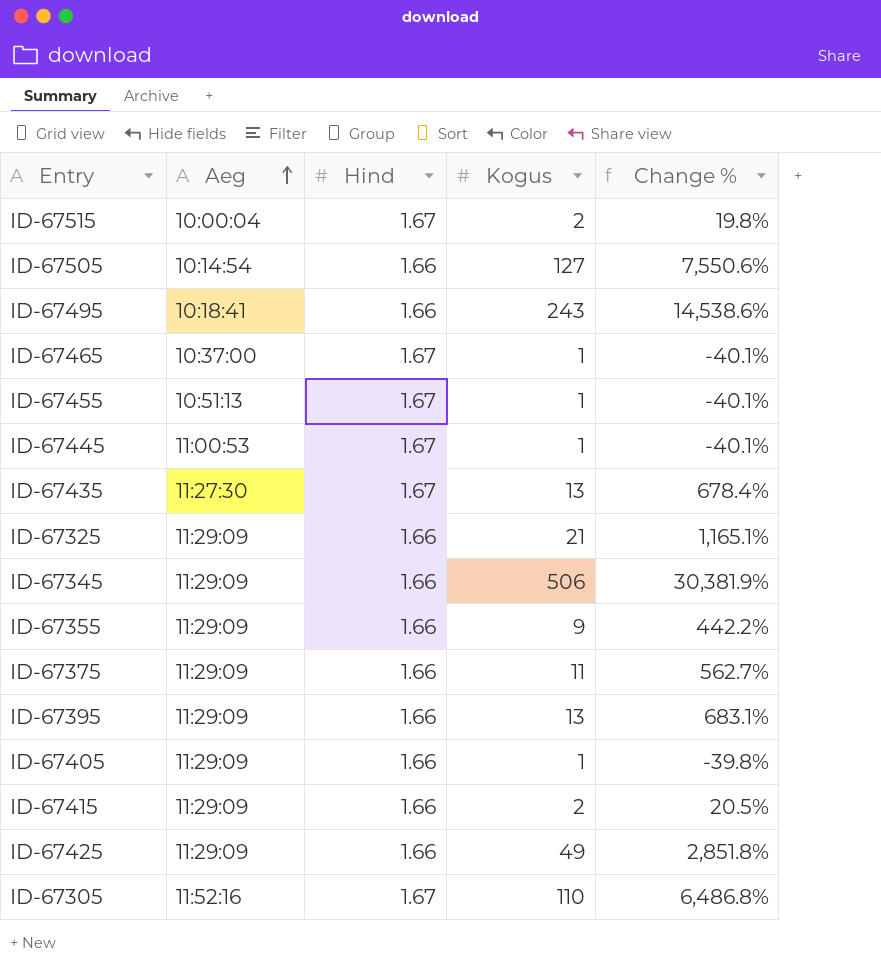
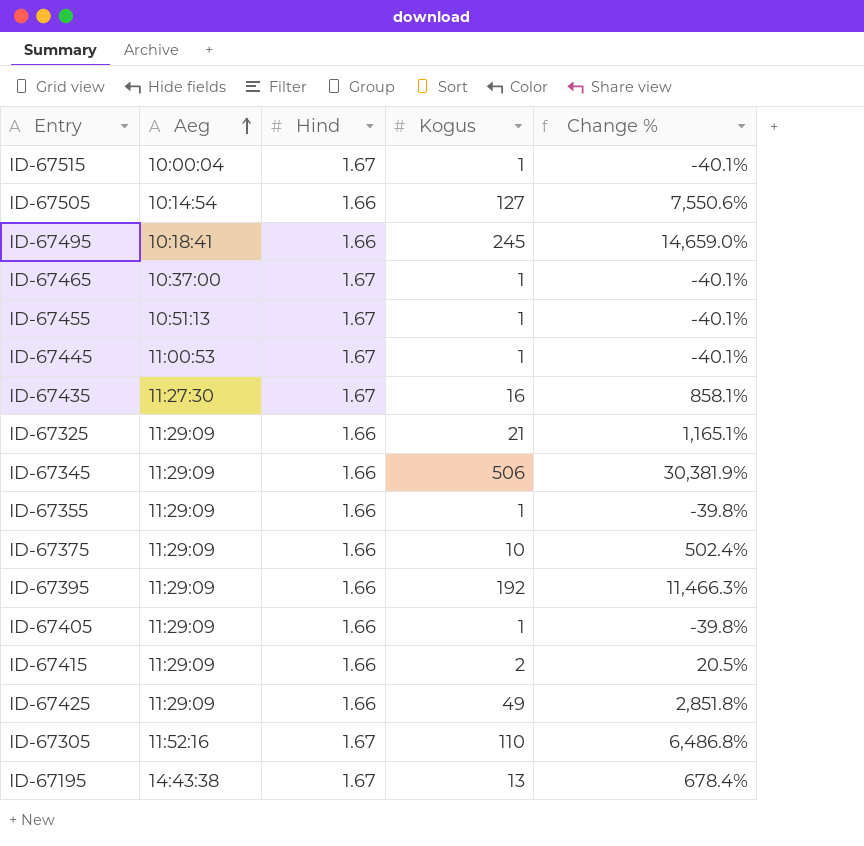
ID-67515 | Kogus: 2 -> 1
ID-67515 | Change %: 19.8% -> -40.1%
ID-67495 | Kogus: 243 -> 245
ID-67495 | Change %: 14,538.6% -> 14,659.0%
ID-67435 | Kogus: 13 -> 16
ID-67435 | Change %: 678.4% -> 858.1%
ID-67355 | Kogus: 9 -> 1
ID-67355 | Change %: 442.2% -> -39.8%
ID-67375 | Kogus: 11 -> 10
ID-67375 | Change %: 562.7% -> 502.4%
ID-67395 | Kogus: 13 -> 192
ID-67395 | Change %: 683.1% -> 11,466.3%
row ID-67195: none -> 14:43:38 | 1.67 | 13 | 678.4%

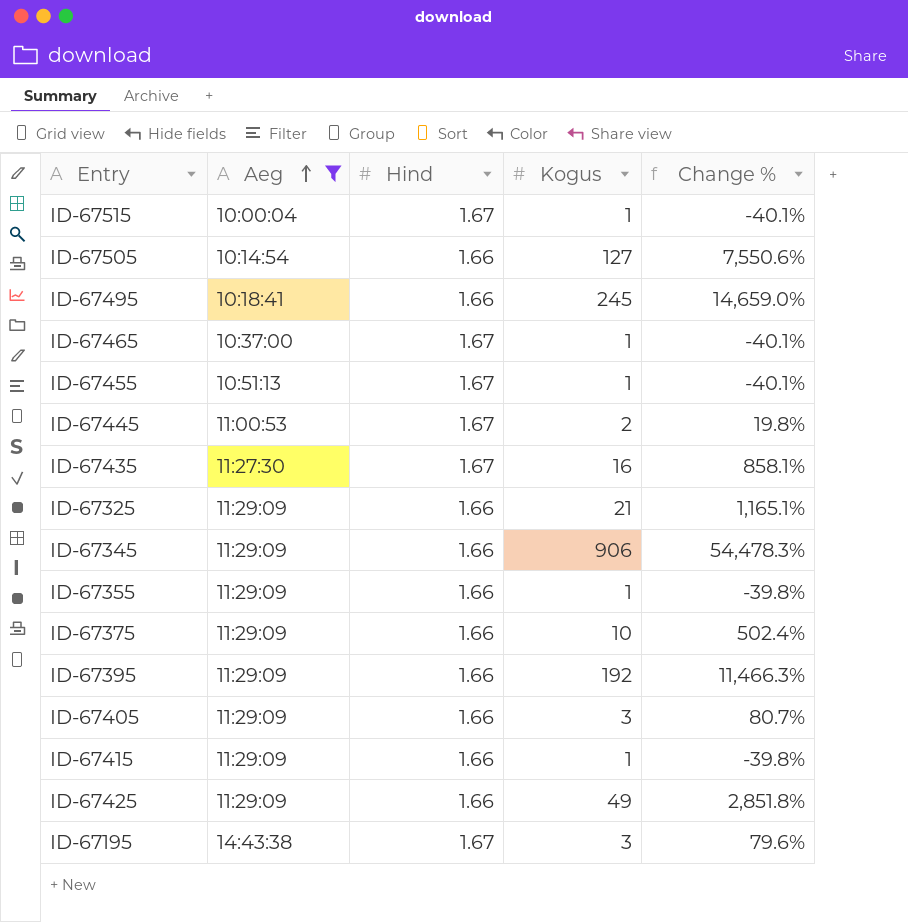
filter: none -> Aeg != 11:52:16
ID-67445 | Kogus: 1 -> 2
ID-67445 | Change %: -40.1% -> 19.8%
ID-67345 | Kogus: 506 -> 906
ID-67345 | Change %: 30,381.9% -> 54,478.3%
ID-67405 | Kogus: 1 -> 3
ID-67405 | Change %: -39.8% -> 80.7%
ID-67415 | Kogus: 2 -> 1
ID-67415 | Change %: 20.5% -> -39.8%
ID-67195 | Kogus: 13 -> 3
ID-67195 | Change %: 678.4% -> 79.6%

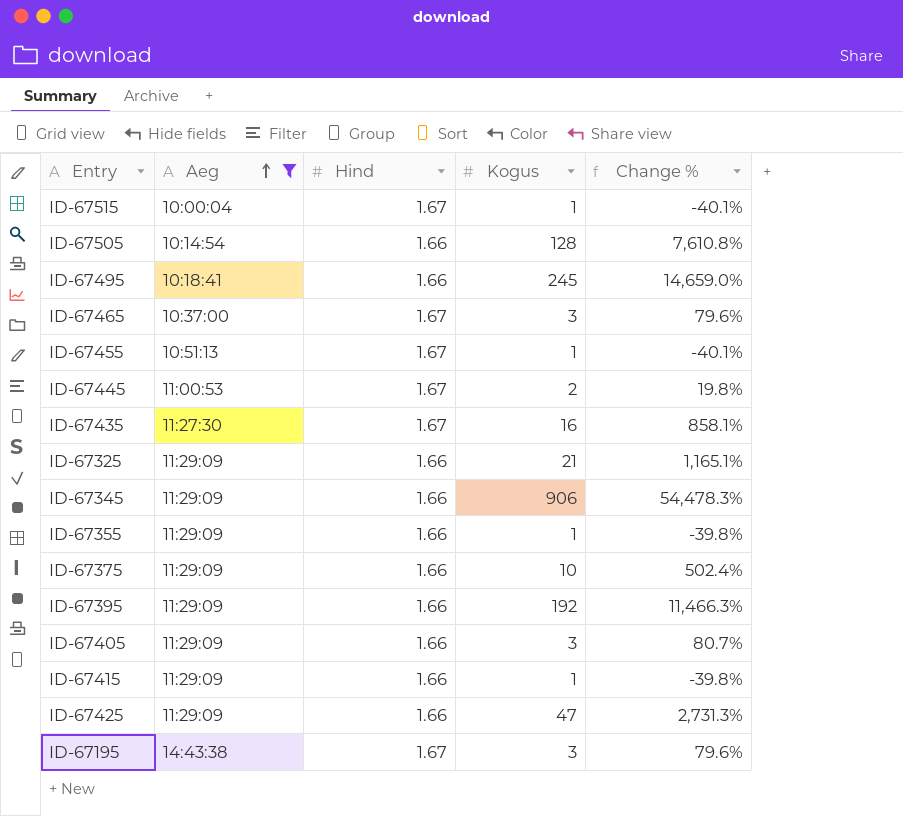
ID-67505 | Kogus: 127 -> 128
ID-67505 | Change %: 7,550.6% -> 7,610.8%
ID-67465 | Kogus: 1 -> 3
ID-67465 | Change %: -40.1% -> 79.6%
ID-67425 | Kogus: 49 -> 47
ID-67425 | Change %: 2,851.8% -> 2,731.3%

